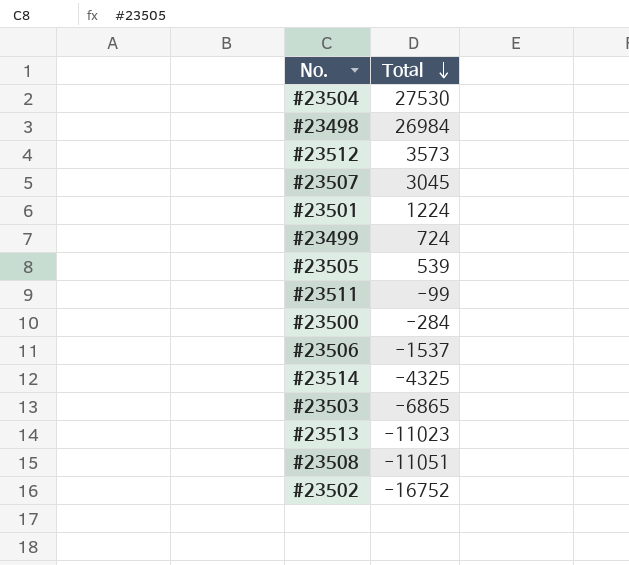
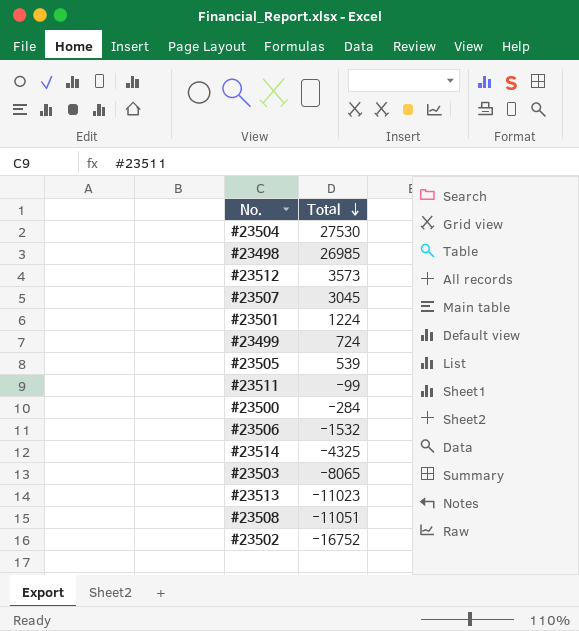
#23498 | Total: 26984 -> 26985
#23506 | Total: -1537 -> -1532
#23503 | Total: -6865 -> -8065

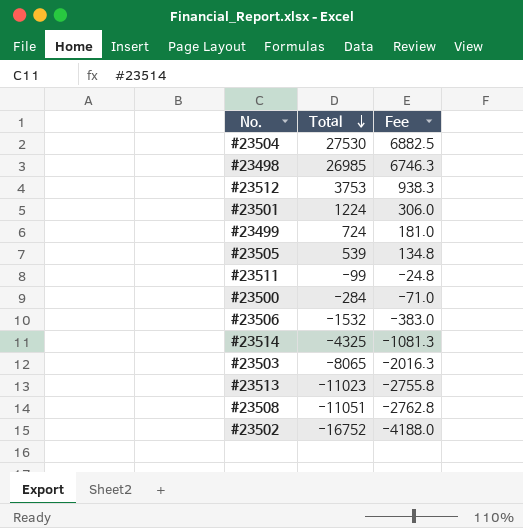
column Fee | formula: none -> [Total] * 0.25
row #23507: 3045 -> none
#23512 | Total: 3573 -> 3753

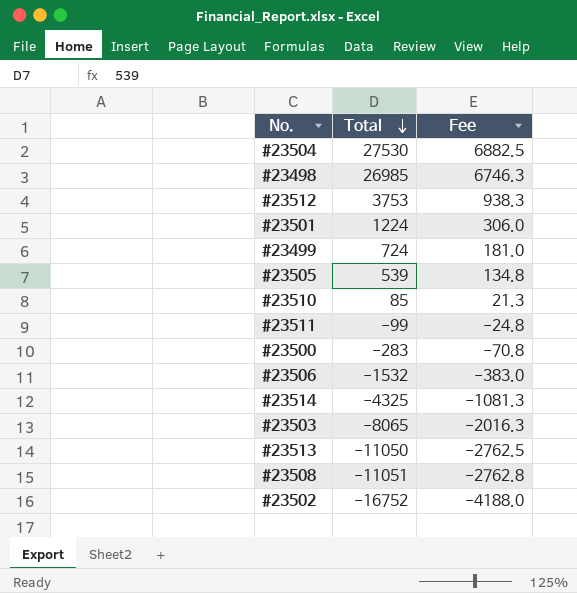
row #23510: none -> 85 | 21.3
#23500 | Total: -284 -> -283
#23500 | Fee: -71.0 -> -70.8
#23513 | Total: -11023 -> -11050
#23513 | Fee: -2755.8 -> -2762.5

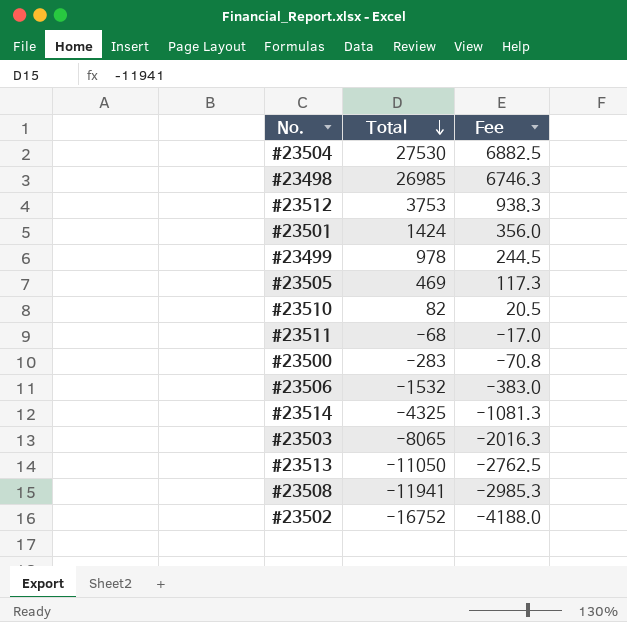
#23501 | Total: 1224 -> 1424
#23501 | Fee: 306.0 -> 356.0
#23499 | Total: 724 -> 978
#23499 | Fee: 181.0 -> 244.5
#23505 | Total: 539 -> 469
#23505 | Fee: 134.8 -> 117.3
#23510 | Total: 85 -> 82
#23510 | Fee: 21.3 -> 20.5
#23511 | Total: -99 -> -68
#23511 | Fee: -24.8 -> -17.0
#23508 | Total: -11051 -> -11941
#23508 | Fee: -2762.8 -> -2985.3

